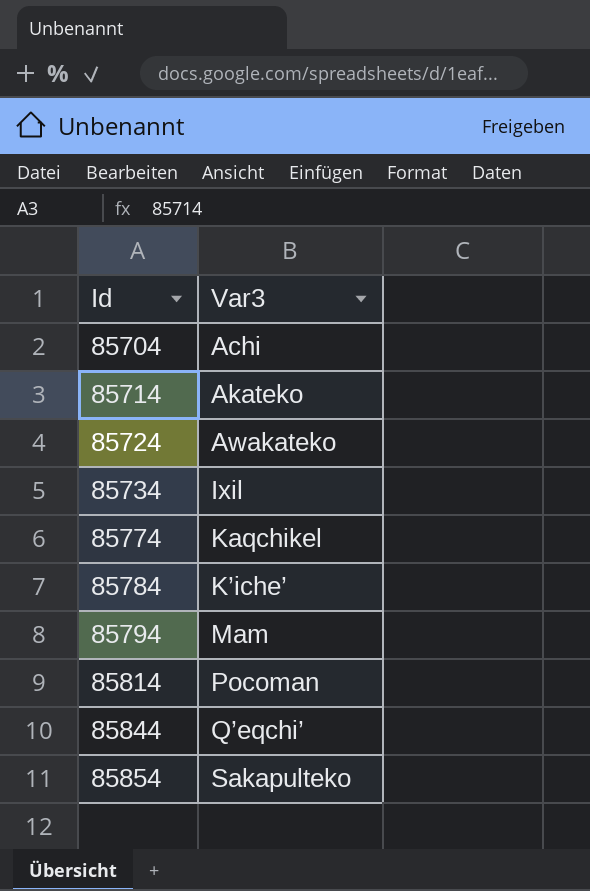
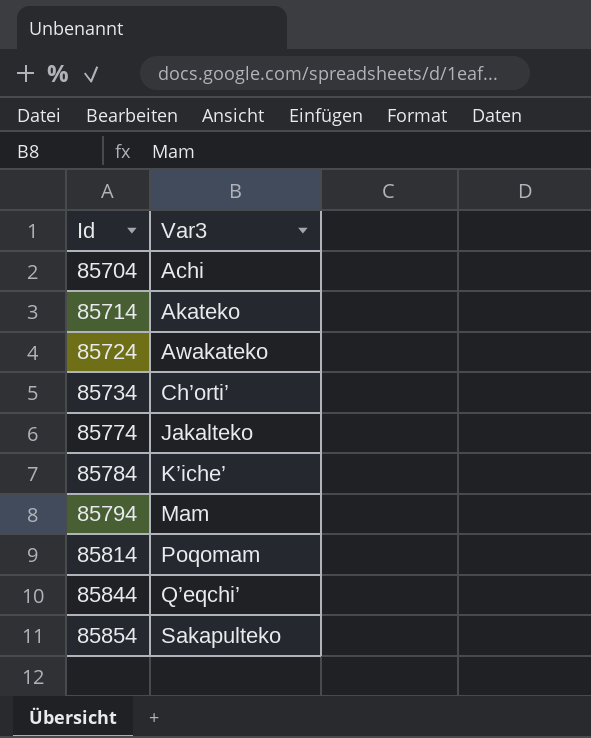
85734 | Var3: Ixil -> Ch’orti’
85774 | Var3: Kaqchikel -> Jakalteko
85814 | Var3: Pocoman -> Poqomam

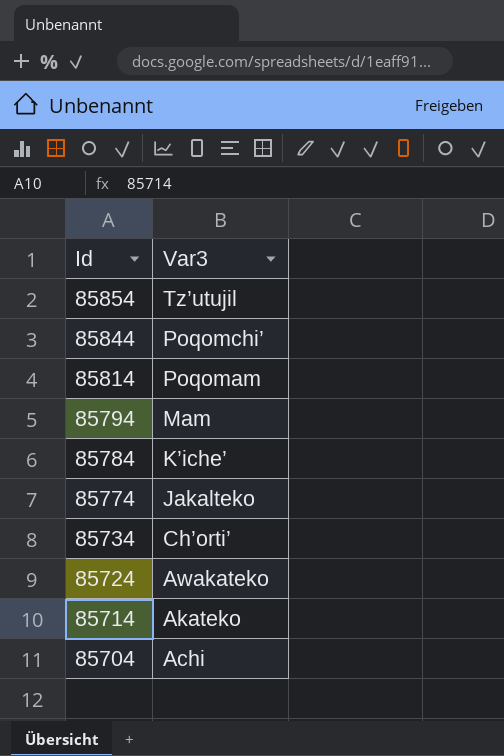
row order: Id ascending -> Id descending
85854 | Var3: Sakapulteko -> Tz’utujil
85844 | Var3: Q’eqchi’ -> Poqomchi’

